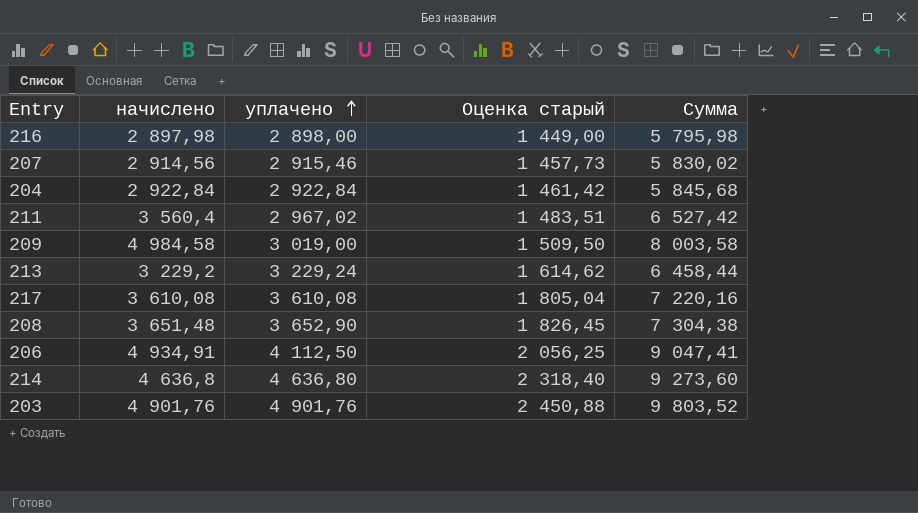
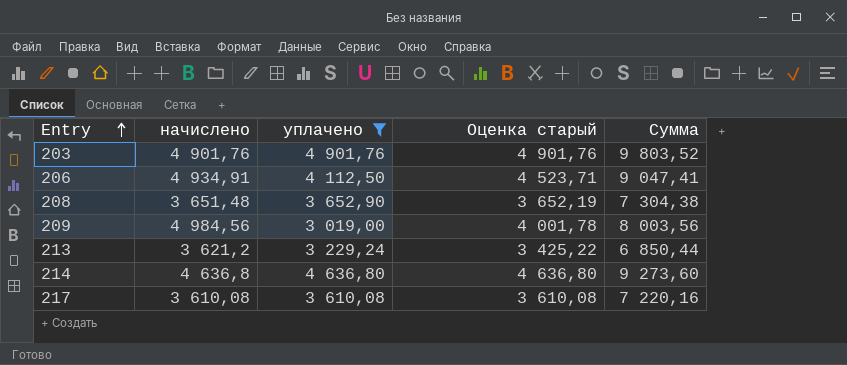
filter: none -> уплачено >= 3 019,00
row order: уплачено ascending -> Entry ascending
column Оценка старый | formula: [уплачено] * 0,5 -> [Сумма] * 0,5
209 | начислено: 4 984,58 -> 4 984,56
209 | Сумма: 8 003,58 -> 8 003,56
213 | начислено: 3 229,2 -> 3 621,2
213 | Сумма: 6 458,44 -> 6 850,44

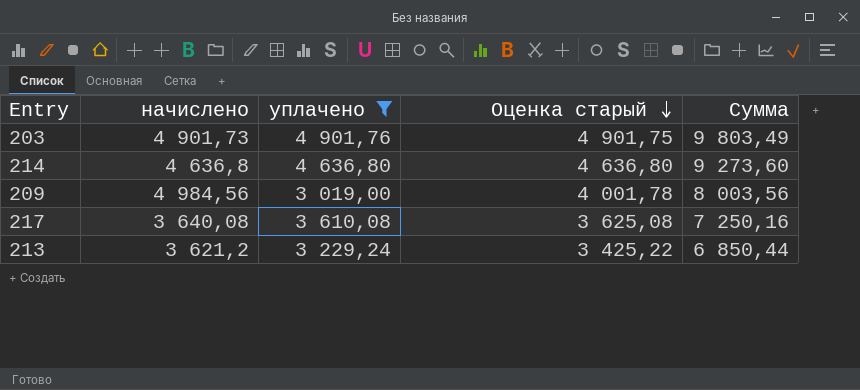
row order: Entry ascending -> Оценка старый descending
row 206: 4 934,91 | 4 112,50 | 4 523,71 | 9 047,41 -> none
row 208: 3 651,48 | 3 652,90 | 3 652,19 | 7 304,38 -> none
203 | начислено: 4 901,76 -> 4 901,73
203 | Оценка старый: 4 901,76 -> 4 901,75
203 | Сумма: 9 803,52 -> 9 803,49
217 | начислено: 3 610,08 -> 3 640,08
217 | Оценка старый: 3 610,08 -> 3 625,08
217 | Сумма: 7 220,16 -> 7 250,16

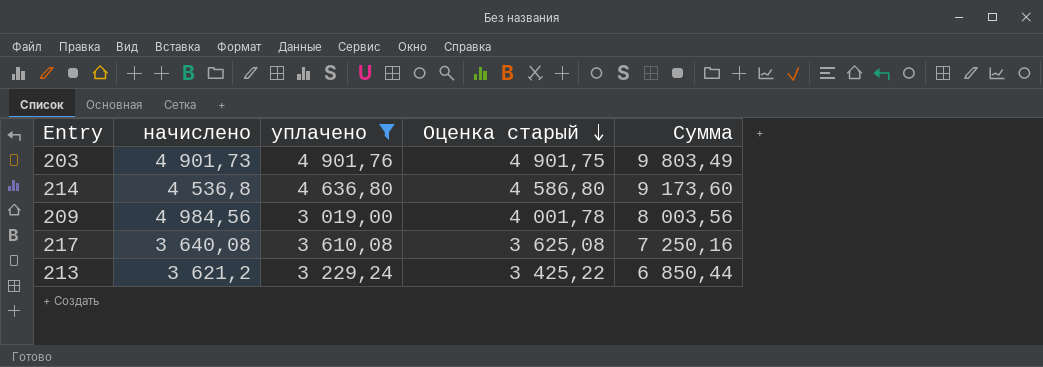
214 | начислено: 4 636,8 -> 4 536,8
214 | Оценка старый: 4 636,80 -> 4 586,80
214 | Сумма: 9 273,60 -> 9 173,60

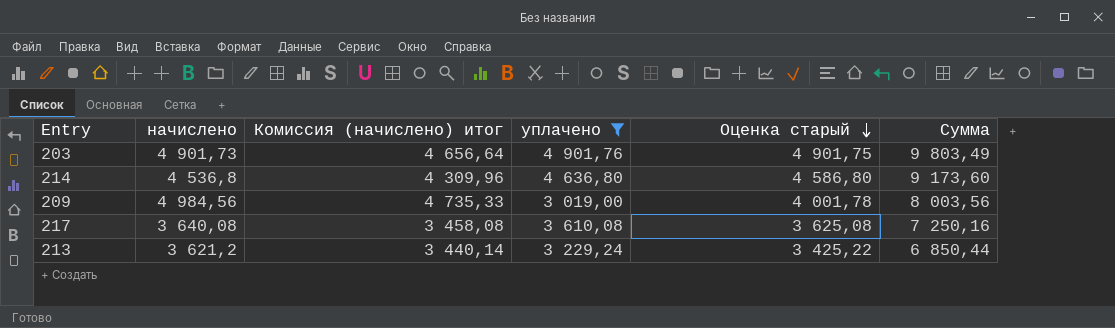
column Комиссия (начислено) итог | formula: none -> [начислено] * 0,95

